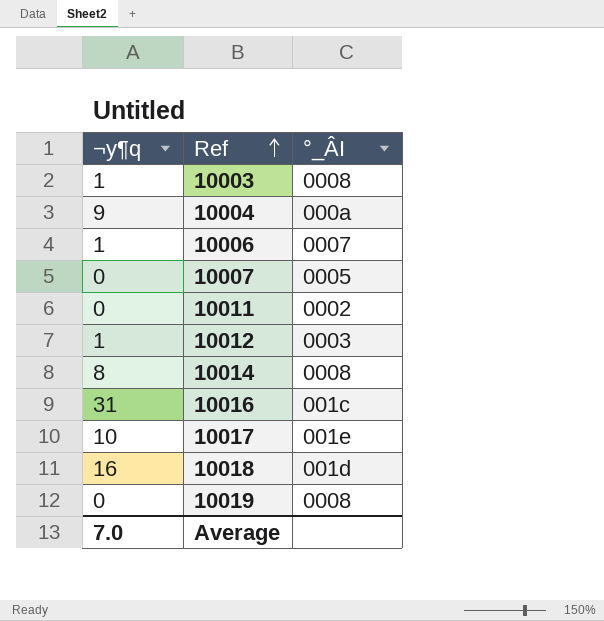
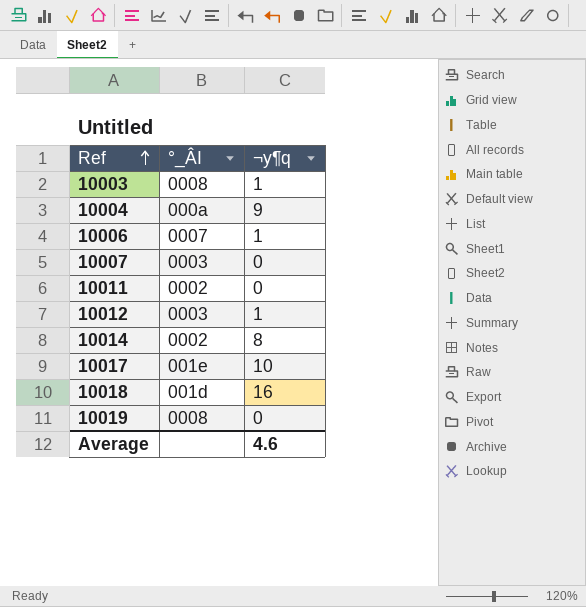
column ¬y¶q | position: 1 -> 3
row 10016: 31 | 001c -> none
10007 | °_ÂI: 0005 -> 0003
10014 | °_ÂI: 0008 -> 0002
Average | ¬y¶q: 7.0 -> 4.6

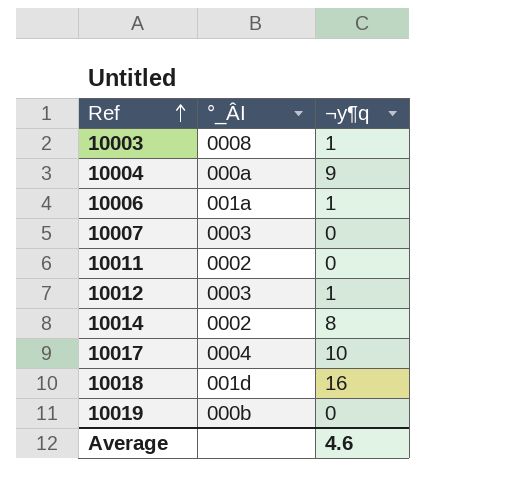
10006 | °_ÂI: 0007 -> 001a
10017 | °_ÂI: 001e -> 0004
10019 | °_ÂI: 0008 -> 000b

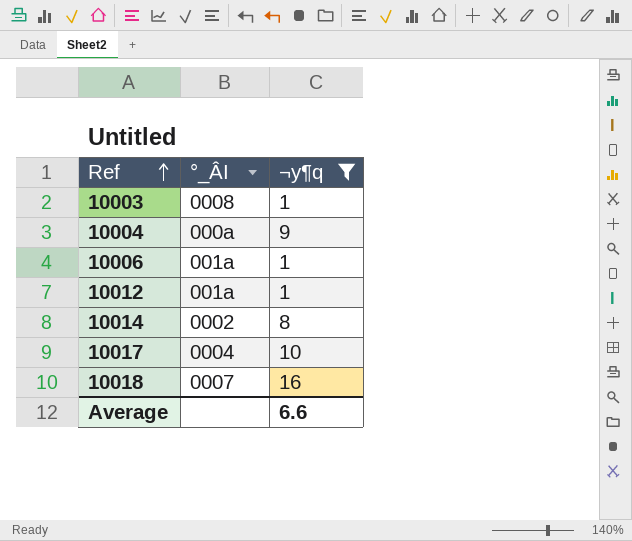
filter: none -> ¬y¶q != 0
10012 | °_ÂI: 0003 -> 001a
10018 | °_ÂI: 001d -> 0007
Average | ¬y¶q: 4.6 -> 6.6

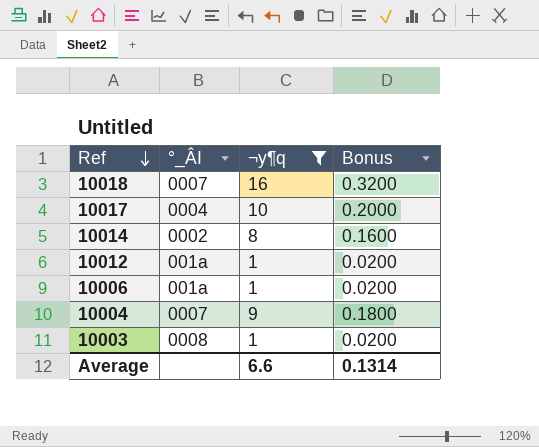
row order: Ref ascending -> Ref descending
column Bonus | formula: none -> [¬y¶q] * 0.02
10004 | °_ÂI: 000a -> 0007

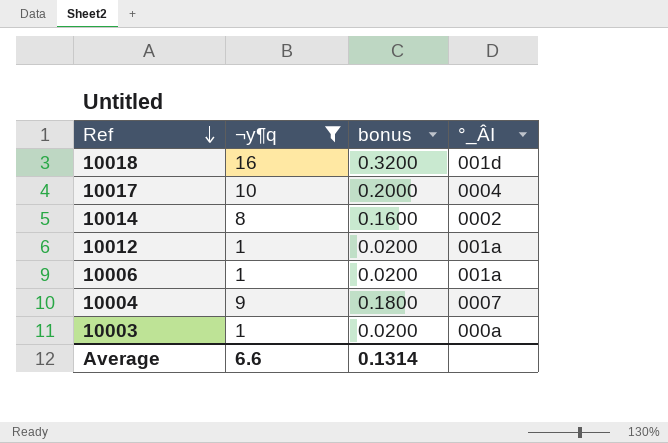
column name: Bonus -> bonus
column °_ÂI | position: 2 -> 4
10018 | °_ÂI: 0007 -> 001d
10003 | °_ÂI: 0008 -> 000a

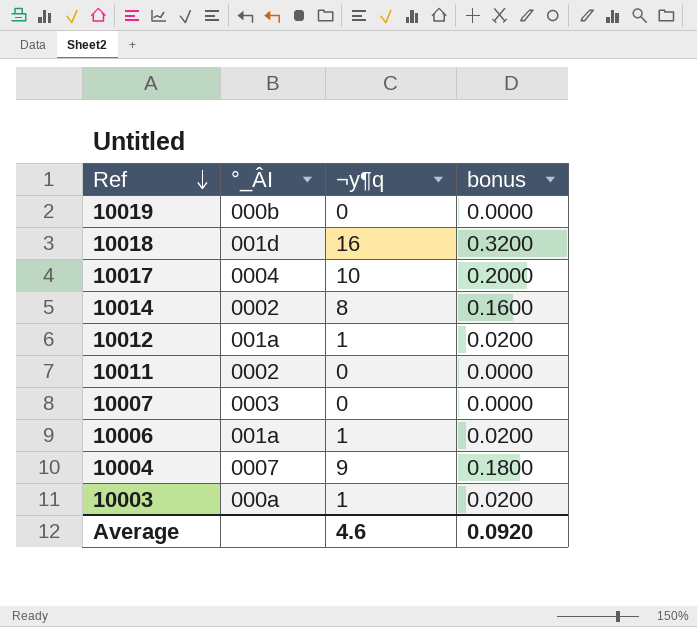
filter: ¬y¶q != 0 -> none
column °_ÂI | position: 4 -> 2
Average | ¬y¶q: 6.6 -> 4.6
Average | bonus: 0.1314 -> 0.0920

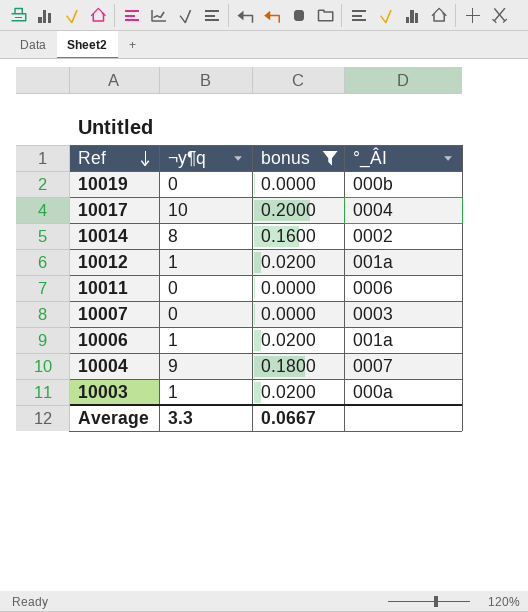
filter: none -> bonus != 0.3200
column °_ÂI | position: 2 -> 4
10011 | °_ÂI: 0002 -> 0006
Average | ¬y¶q: 4.6 -> 3.3
Average | bonus: 0.0920 -> 0.0667

